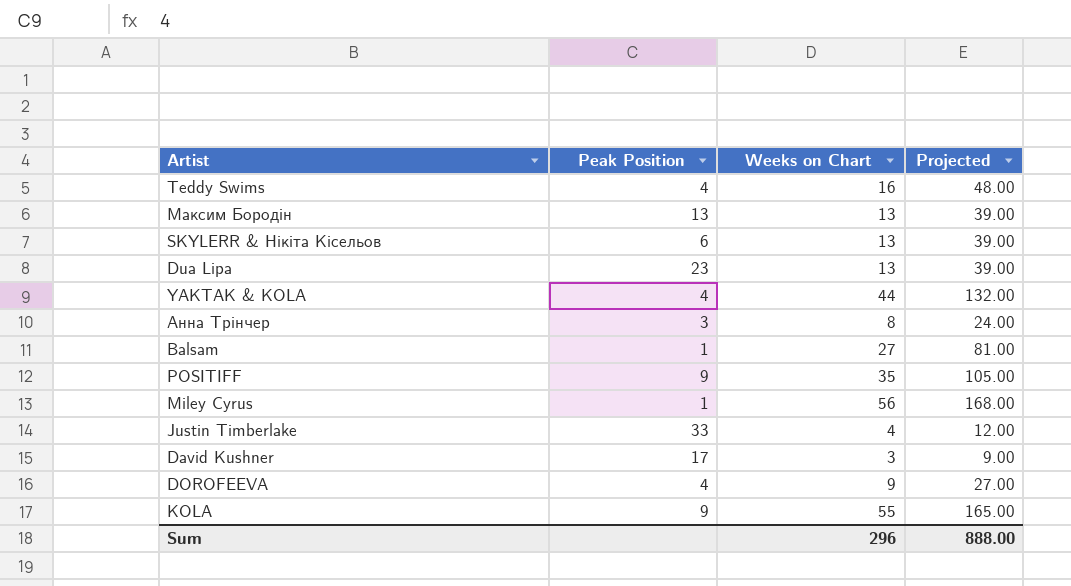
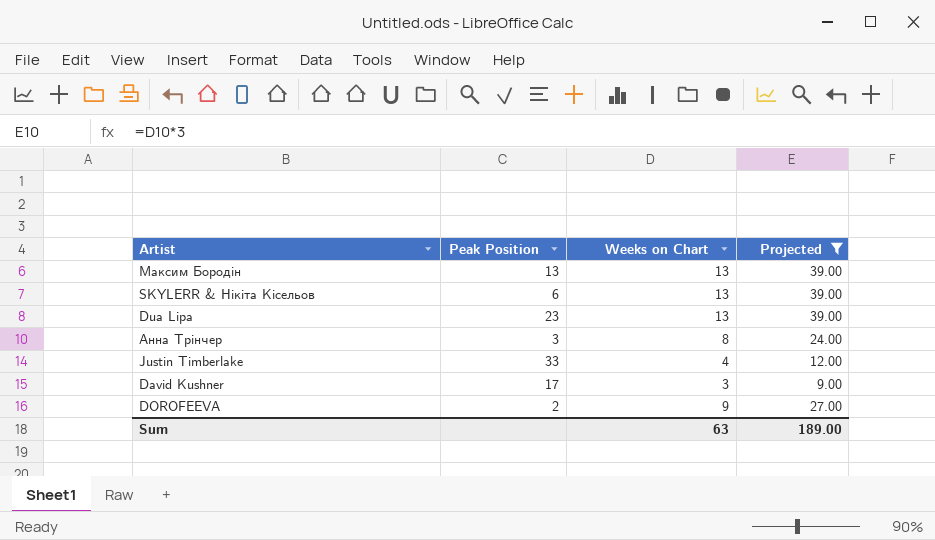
filter: none -> Projected <= 39.00
DOROFEEVA | Peak Position: 4 -> 2
Sum | Weeks on Chart: 296 -> 63
Sum | Projected: 888.00 -> 189.00

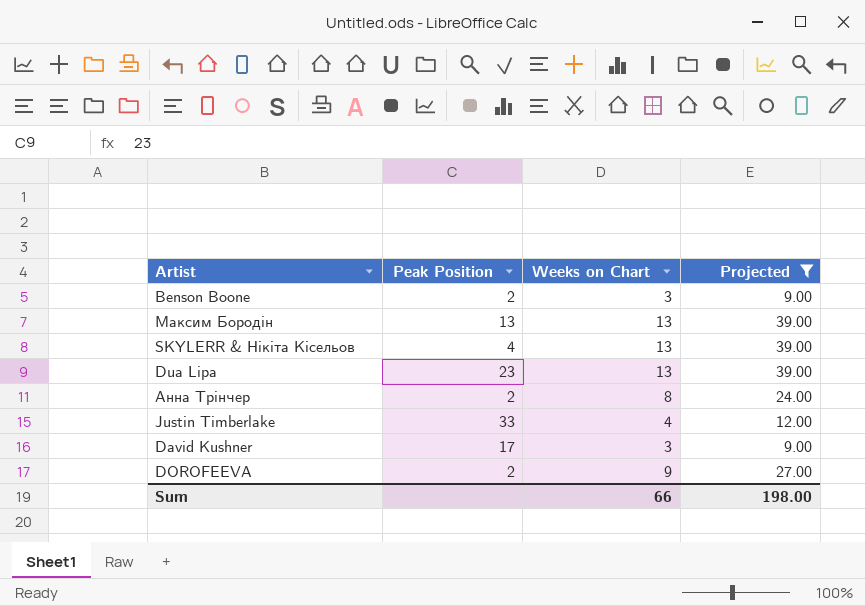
row Benson Boone: none -> 2 | 3 | 9.00
SKYLERR & Нікіта Кісельов | Peak Position: 6 -> 4
Анна Трінчер | Peak Position: 3 -> 2
Sum | Weeks on Chart: 63 -> 66
Sum | Projected: 189.00 -> 198.00

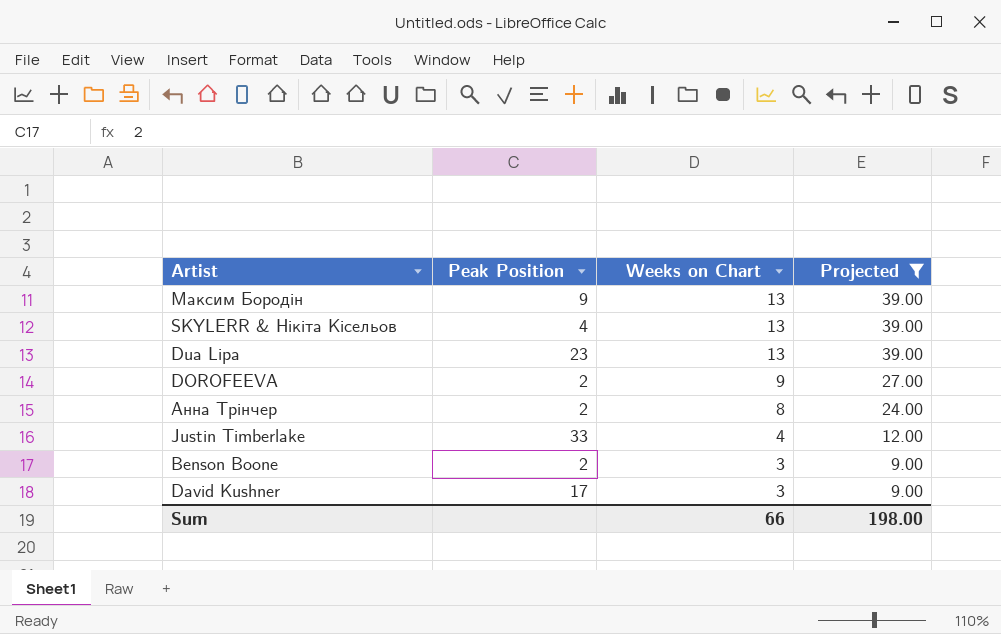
row order: none -> Weeks on Chart descending
Максим Бородін | Peak Position: 13 -> 9

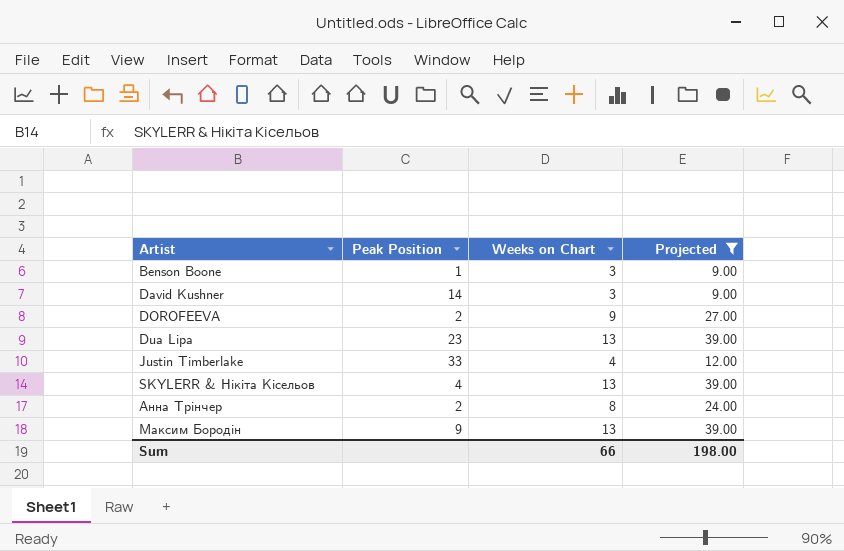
row order: Weeks on Chart descending -> Artist ascending
Benson Boone | Peak Position: 2 -> 1
David Kushner | Peak Position: 17 -> 14

